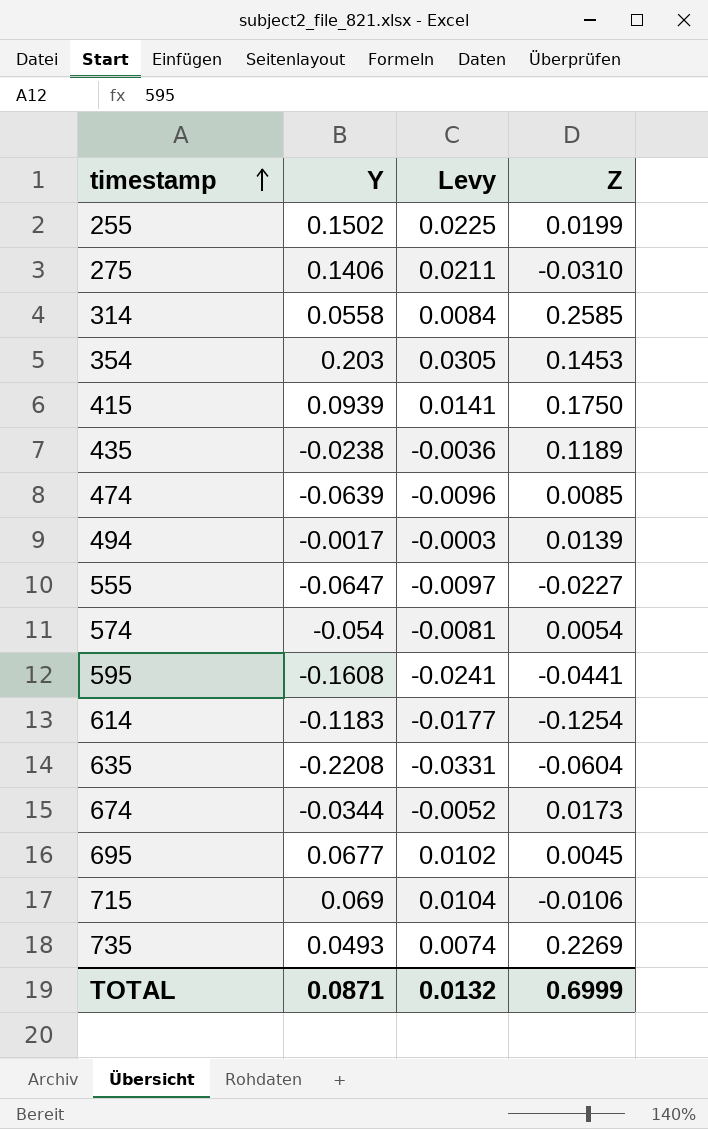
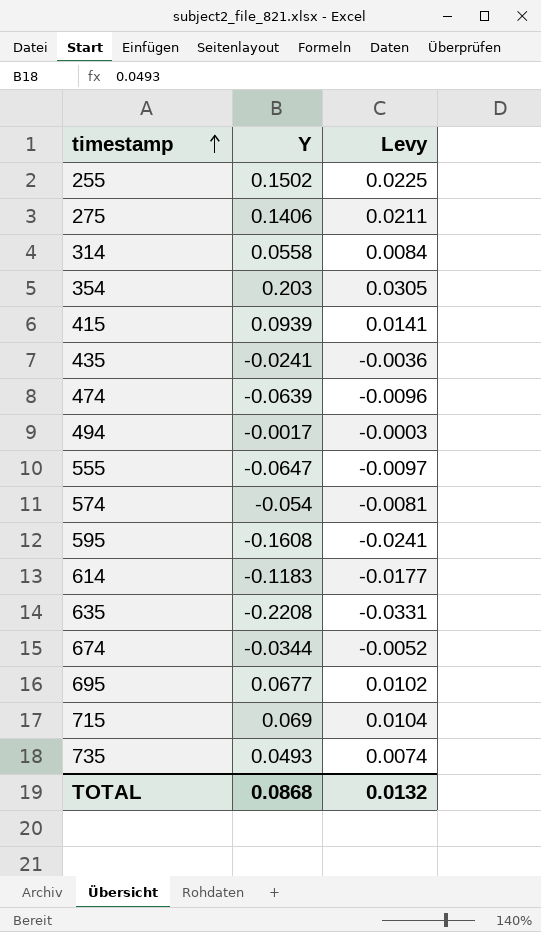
column Z | position: 4 -> none
435 | Y: -0.0238 -> -0.0241
TOTAL | Y: 0.0871 -> 0.0868

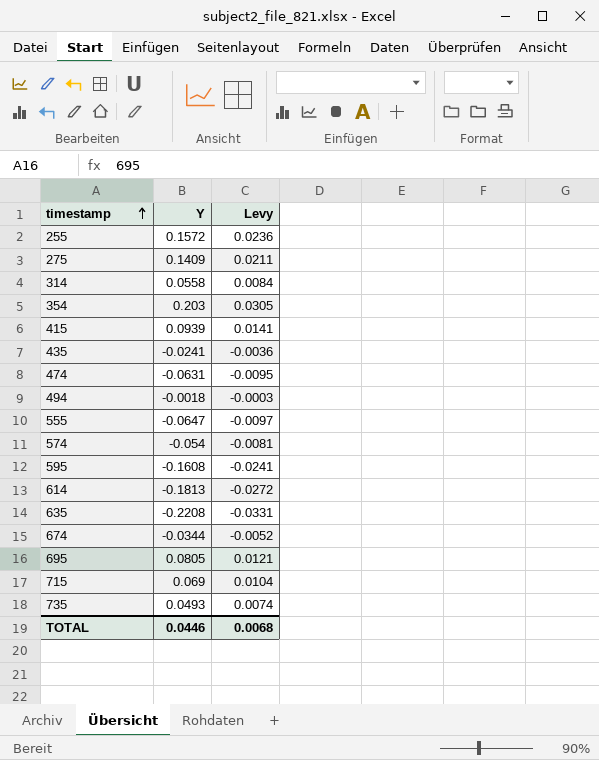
255 | Y: 0.1502 -> 0.1572
255 | Levy: 0.0225 -> 0.0236
275 | Y: 0.1406 -> 0.1409
474 | Y: -0.0639 -> -0.0631
474 | Levy: -0.0096 -> -0.0095
494 | Y: -0.0017 -> -0.0018
614 | Y: -0.1183 -> -0.1813
614 | Levy: -0.0177 -> -0.0272
695 | Y: 0.0677 -> 0.0805
695 | Levy: 0.0102 -> 0.0121
TOTAL | Y: 0.0868 -> 0.0446
TOTAL | Levy: 0.0132 -> 0.0068

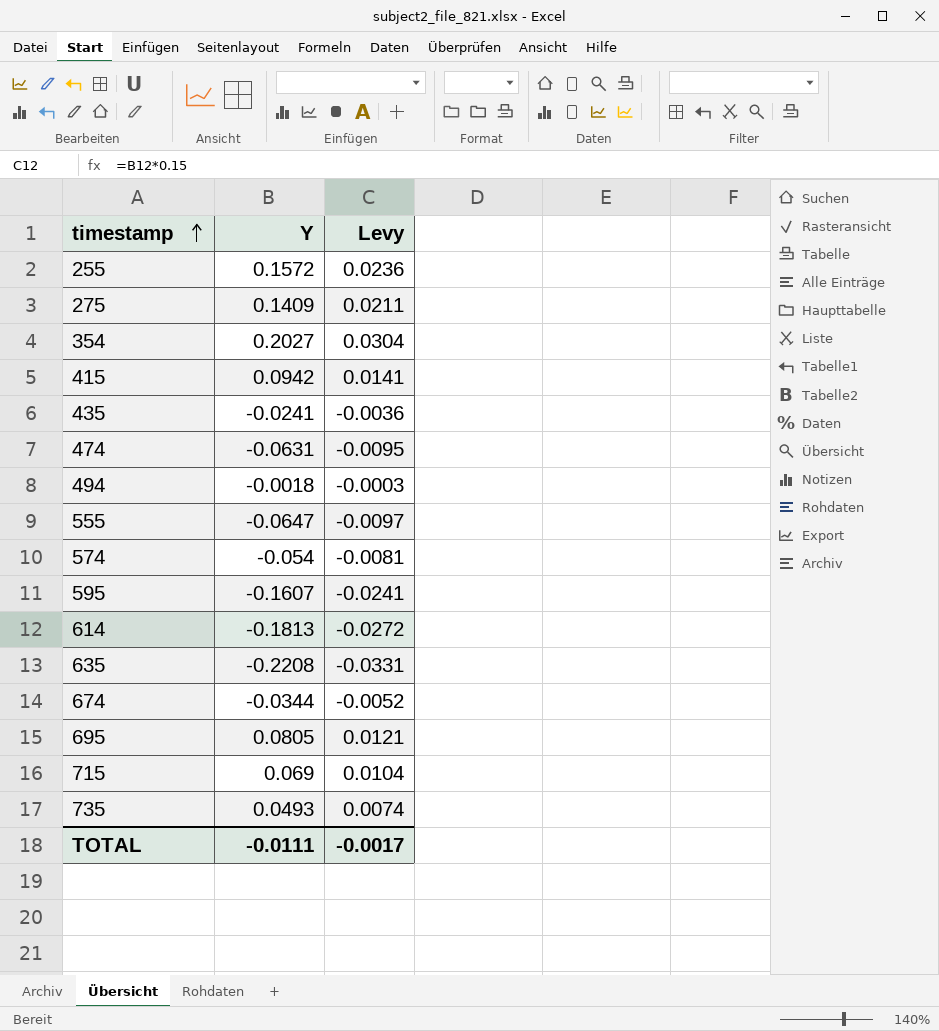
row 314: 0.0558 | 0.0084 -> none
354 | Y: 0.203 -> 0.2027
354 | Levy: 0.0305 -> 0.0304
415 | Y: 0.0939 -> 0.0942
595 | Y: -0.1608 -> -0.1607
TOTAL | Y: 0.0446 -> -0.0111
TOTAL | Levy: 0.0068 -> -0.0017

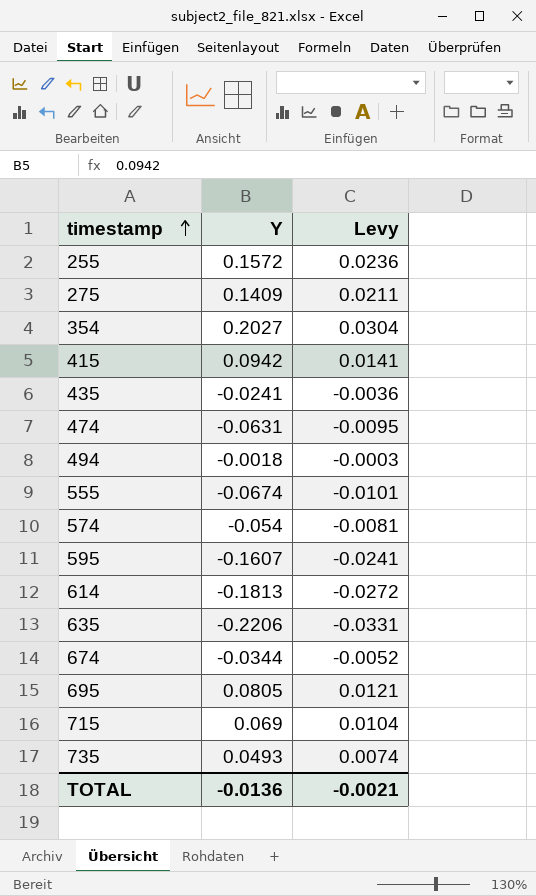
555 | Y: -0.0647 -> -0.0674
555 | Levy: -0.0097 -> -0.0101
635 | Y: -0.2208 -> -0.2206
TOTAL | Y: -0.0111 -> -0.0136
TOTAL | Levy: -0.0017 -> -0.0021

